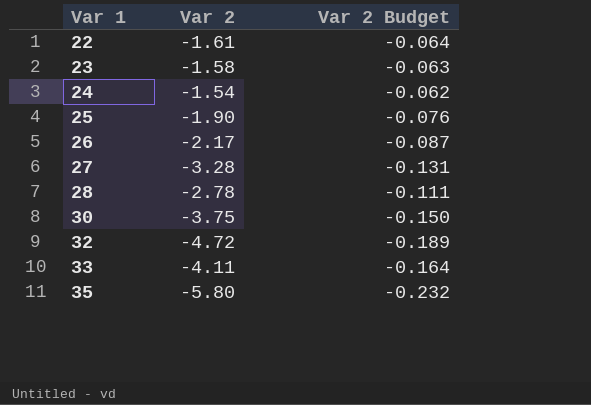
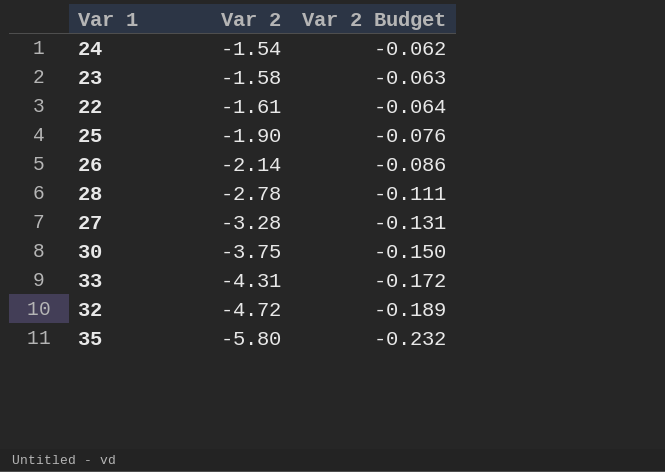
row order: Var 1 ascending -> Var 2 descending
26 | Var 2: -2.17 -> -2.14
26 | Var 2 Budget: -0.087 -> -0.086
33 | Var 2: -4.11 -> -4.31
33 | Var 2 Budget: -0.164 -> -0.172

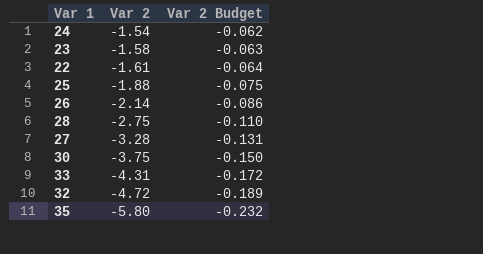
25 | Var 2: -1.90 -> -1.88
25 | Var 2 Budget: -0.076 -> -0.075
28 | Var 2: -2.78 -> -2.75
28 | Var 2 Budget: -0.111 -> -0.110

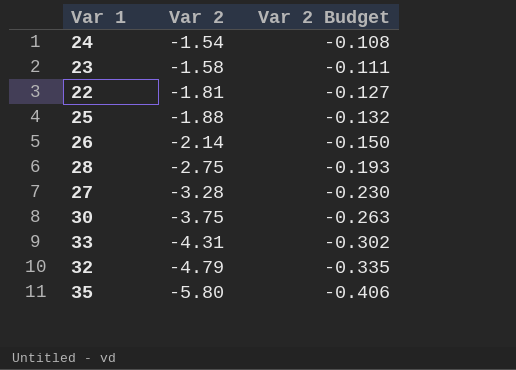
column Var 2 Budget | formula: [Var 2] * 0.04 -> [Var 2] * 0.07
22 | Var 2: -1.61 -> -1.81
32 | Var 2: -4.72 -> -4.79

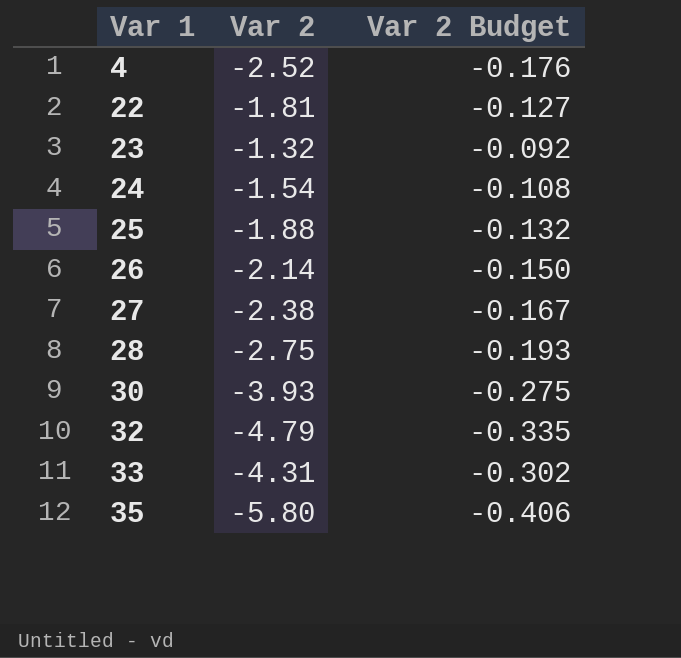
row order: Var 2 descending -> Var 1 ascending
row 4: none -> -2.52 | -0.176
23 | Var 2: -1.58 -> -1.32
23 | Var 2 Budget: -0.111 -> -0.092
27 | Var 2: -3.28 -> -2.38
27 | Var 2 Budget: -0.230 -> -0.167
30 | Var 2: -3.75 -> -3.93
30 | Var 2 Budget: -0.263 -> -0.275

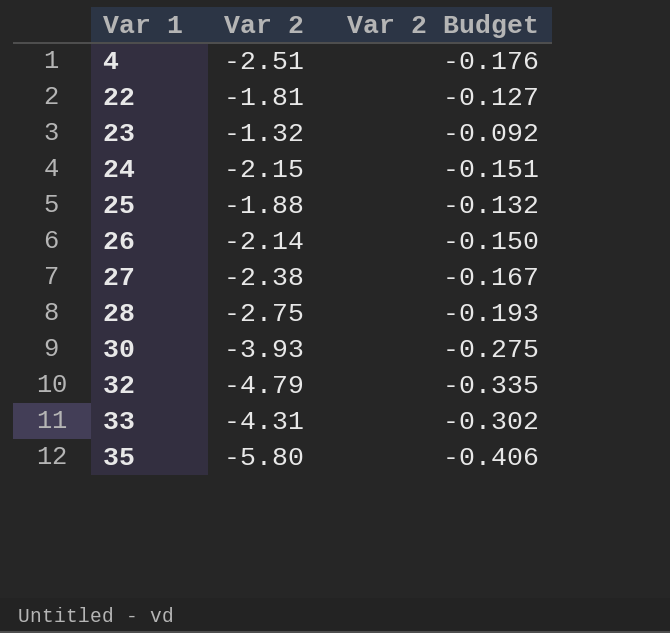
4 | Var 2: -2.52 -> -2.51
24 | Var 2: -1.54 -> -2.15
24 | Var 2 Budget: -0.108 -> -0.151

